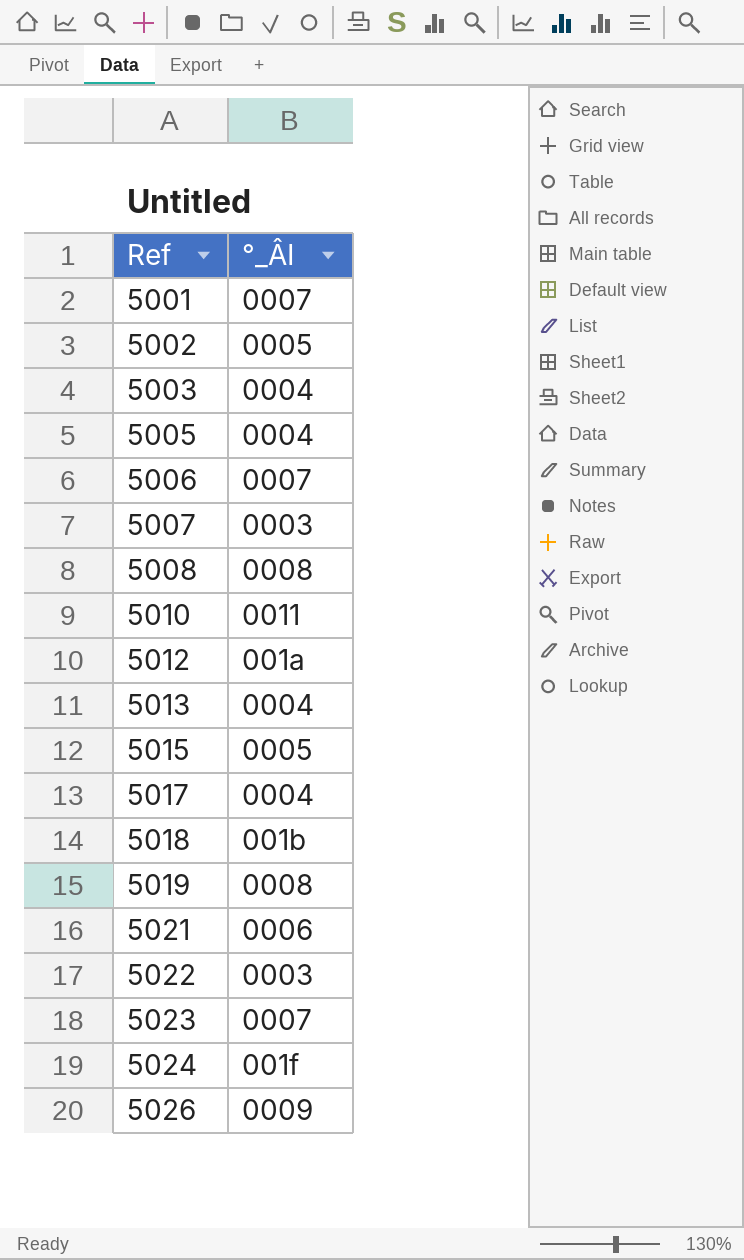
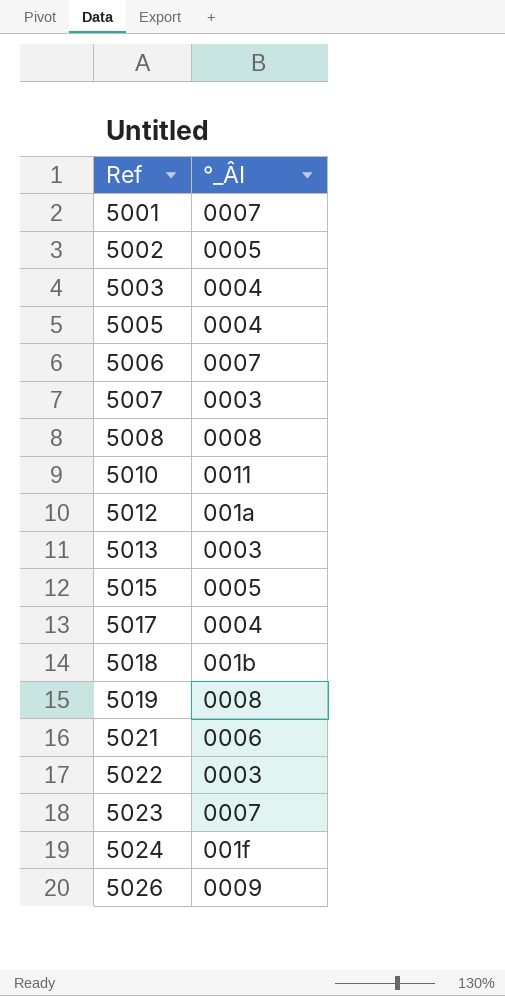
5013 | °_ÂI: 0004 -> 0003

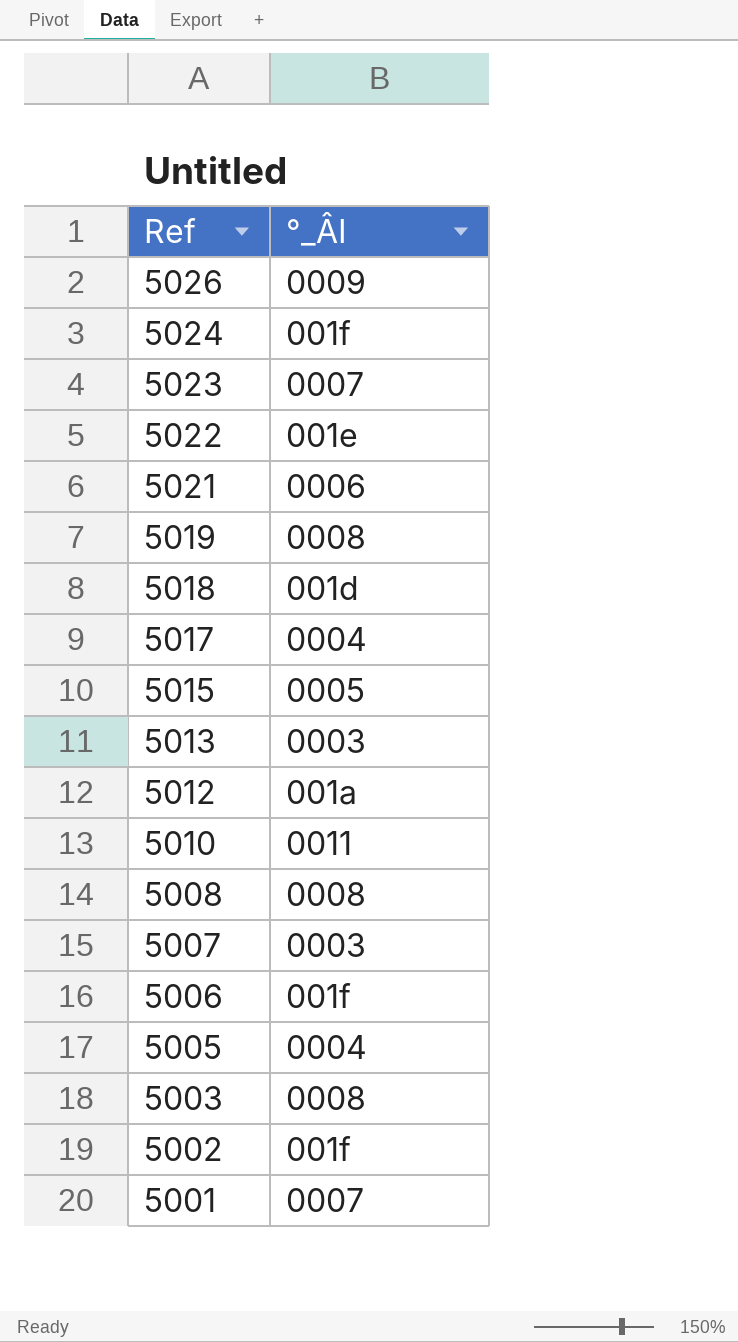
row order: Ref ascending -> Ref descending
5022 | °_ÂI: 0003 -> 001e
5018 | °_ÂI: 001b -> 001d
5006 | °_ÂI: 0007 -> 001f
5003 | °_ÂI: 0004 -> 0008
5002 | °_ÂI: 0005 -> 001f

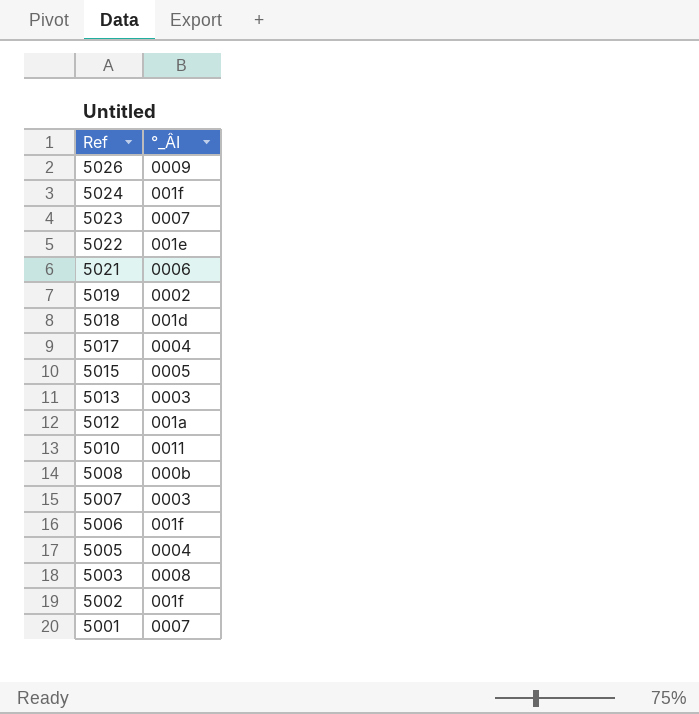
5019 | °_ÂI: 0008 -> 0002
5008 | °_ÂI: 0008 -> 000b

